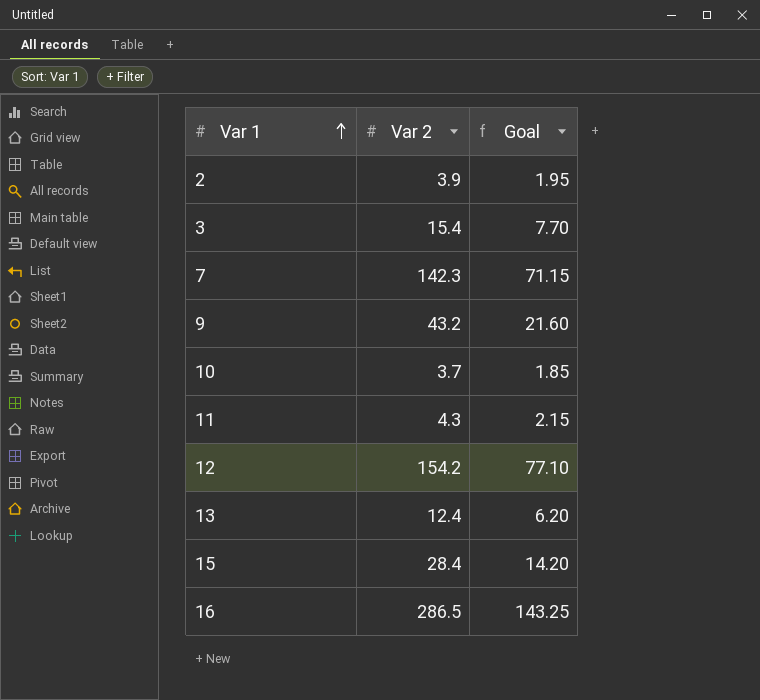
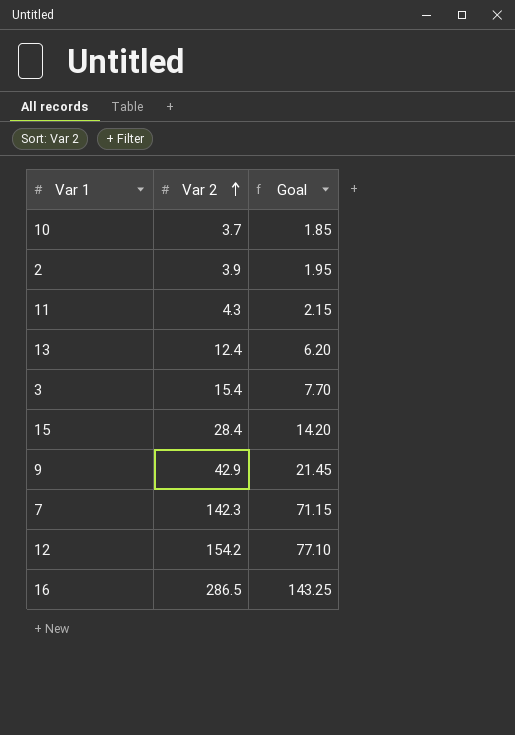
row order: Var 1 ascending -> Var 2 ascending
9 | Var 2: 43.2 -> 42.9
9 | Goal: 21.60 -> 21.45

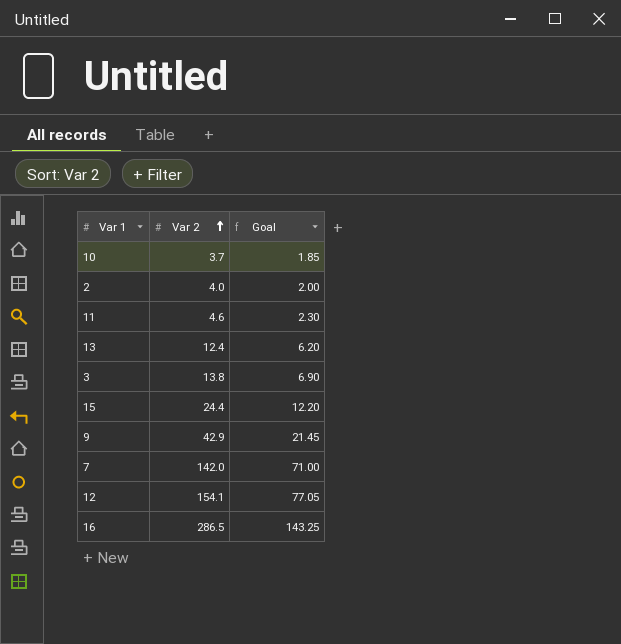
2 | Var 2: 3.9 -> 4.0
2 | Goal: 1.95 -> 2.00
11 | Var 2: 4.3 -> 4.6
11 | Goal: 2.15 -> 2.30
3 | Var 2: 15.4 -> 13.8
3 | Goal: 7.70 -> 6.90
15 | Var 2: 28.4 -> 24.4
15 | Goal: 14.20 -> 12.20
7 | Var 2: 142.3 -> 142.0
7 | Goal: 71.15 -> 71.00
12 | Var 2: 154.2 -> 154.1
12 | Goal: 77.10 -> 77.05

